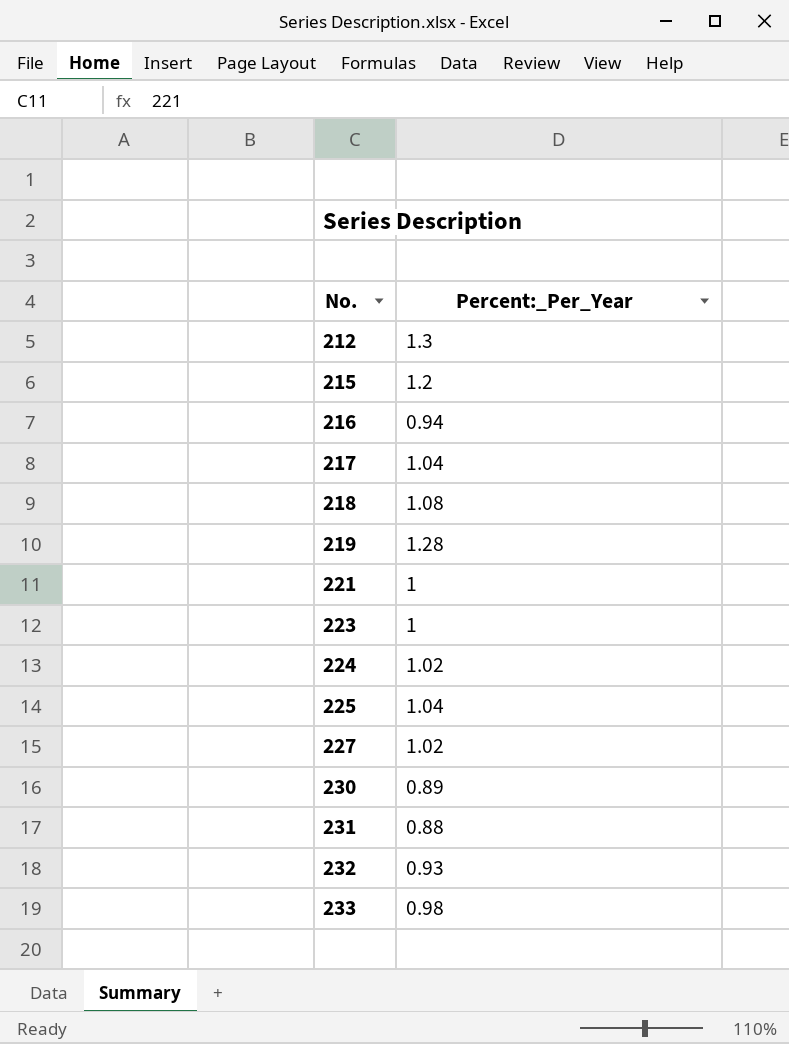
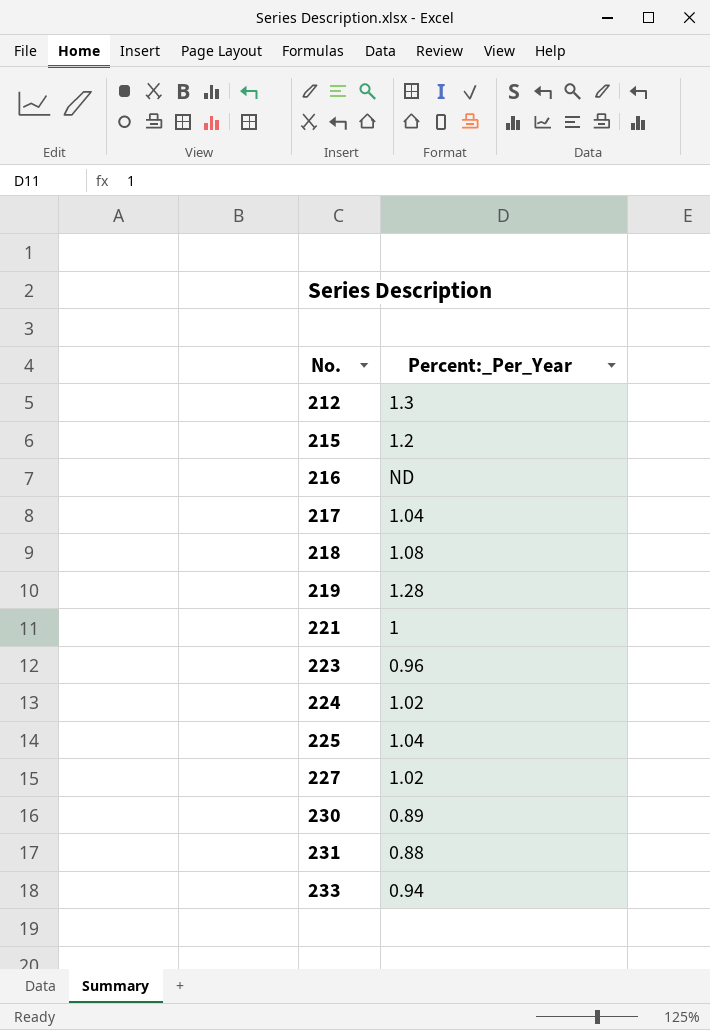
row 232: 0.93 -> none
216 | Percent:_Per_Year: 0.94 -> ND
223 | Percent:_Per_Year: 1 -> 0.96
233 | Percent:_Per_Year: 0.98 -> 0.94

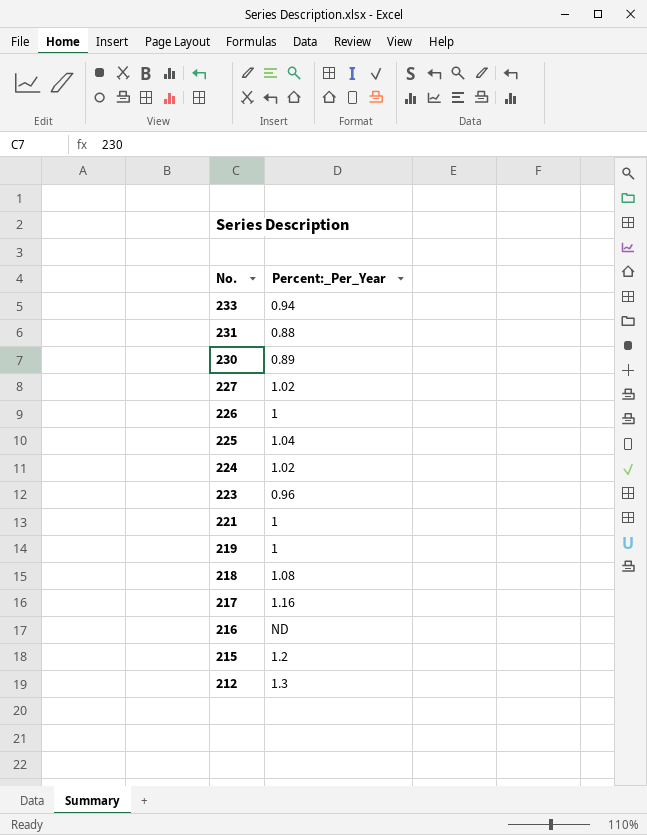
row order: No. ascending -> No. descending
row 226: none -> 1
219 | Percent:_Per_Year: 1.28 -> 1
217 | Percent:_Per_Year: 1.04 -> 1.16

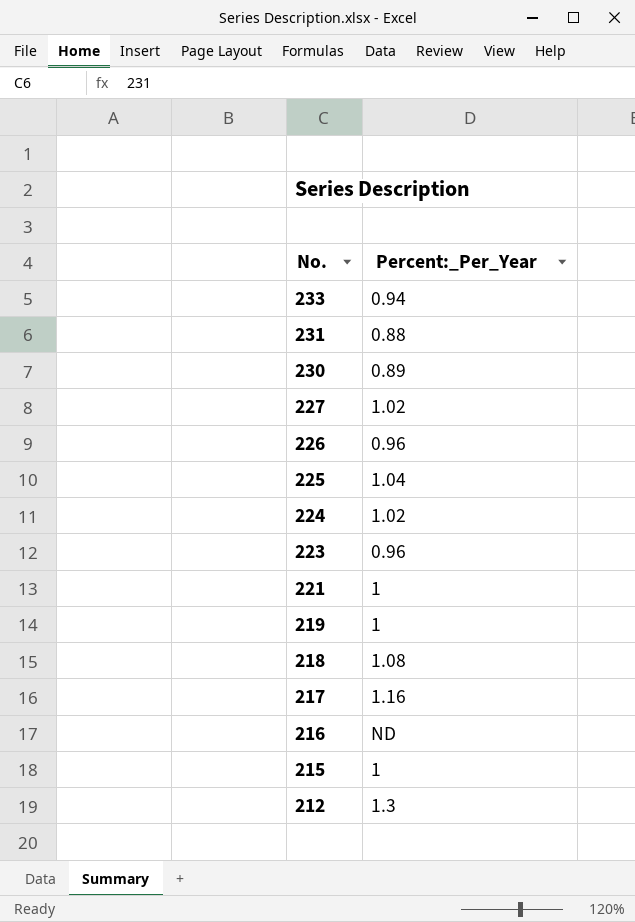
226 | Percent:_Per_Year: 1 -> 0.96
215 | Percent:_Per_Year: 1.2 -> 1

